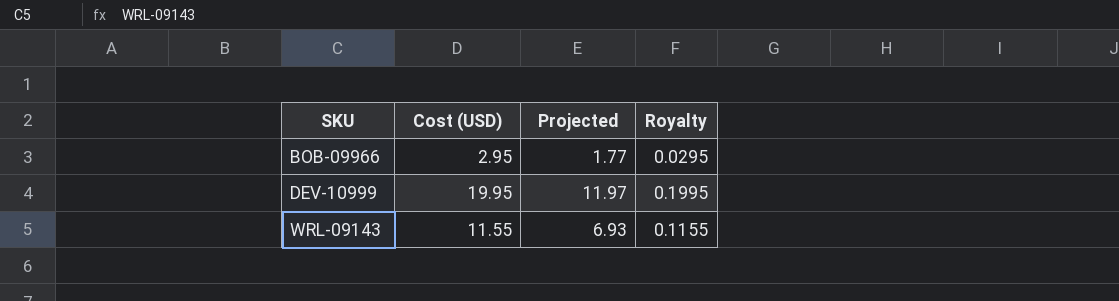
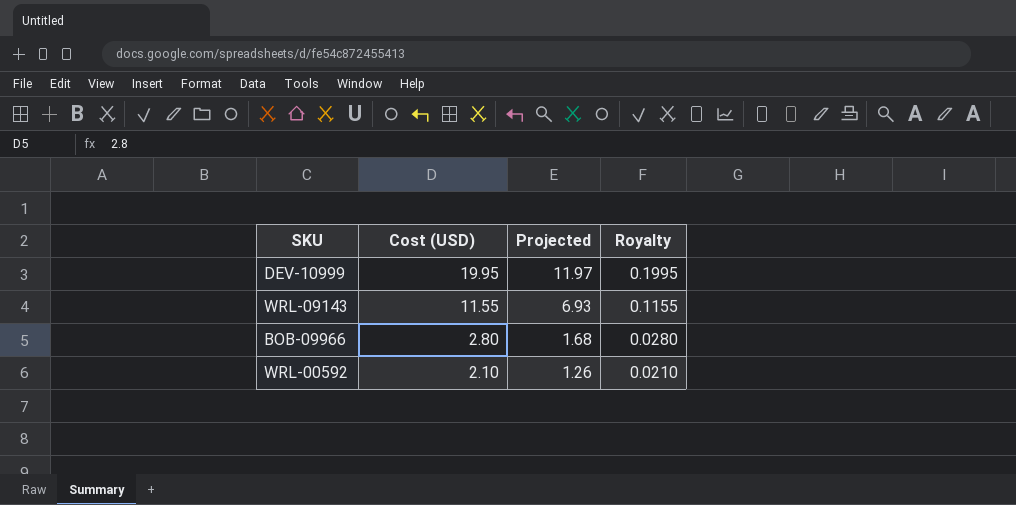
row order: SKU ascending -> Cost (USD) descending
BOB-09966 | Cost (USD): 2.95 -> 2.80
BOB-09966 | Projected: 1.77 -> 1.68
BOB-09966 | Royalty: 0.0295 -> 0.0280
row WRL-00592: none -> 2.10 | 1.26 | 0.0210

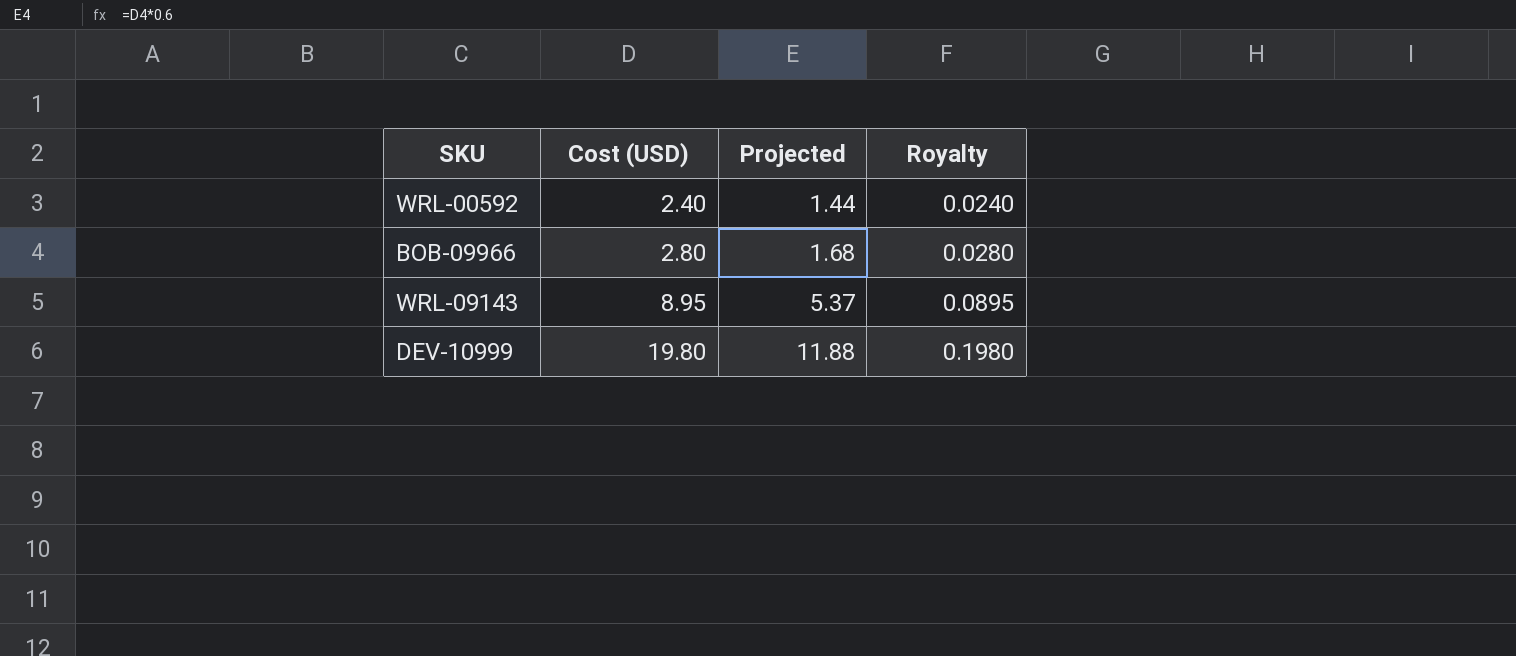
row order: Cost (USD) descending -> Cost (USD) ascending
WRL-00592 | Cost (USD): 2.10 -> 2.40
WRL-00592 | Projected: 1.26 -> 1.44
WRL-00592 | Royalty: 0.0210 -> 0.0240
WRL-09143 | Cost (USD): 11.55 -> 8.95
WRL-09143 | Projected: 6.93 -> 5.37
WRL-09143 | Royalty: 0.1155 -> 0.0895
DEV-10999 | Cost (USD): 19.95 -> 19.80
DEV-10999 | Projected: 11.97 -> 11.88
DEV-10999 | Royalty: 0.1995 -> 0.1980

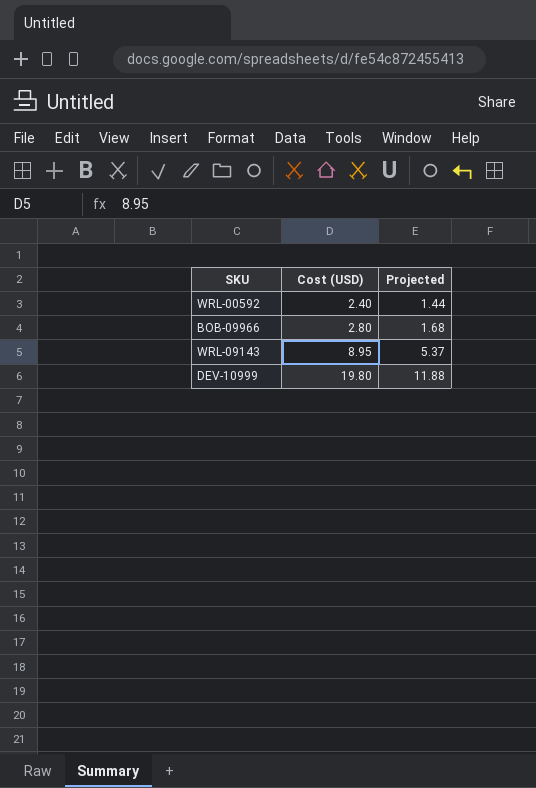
column Royalty | formula: [Cost (USD)] * 0.01 -> none

